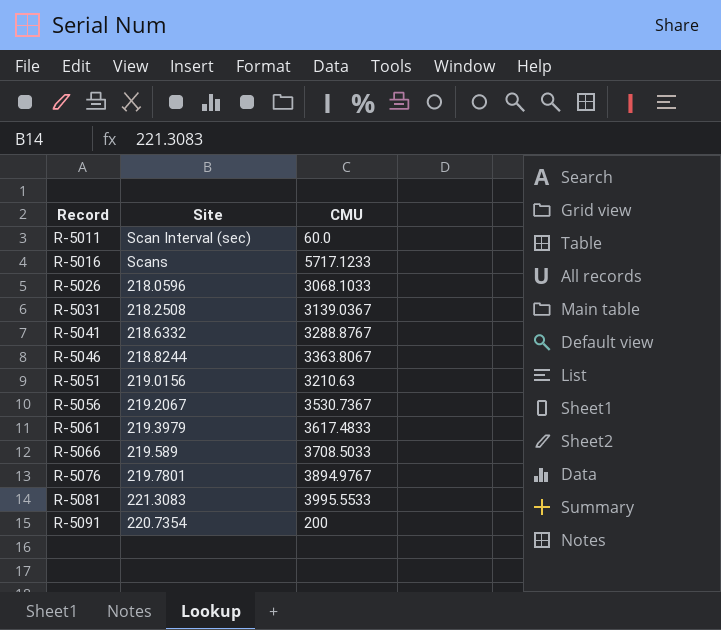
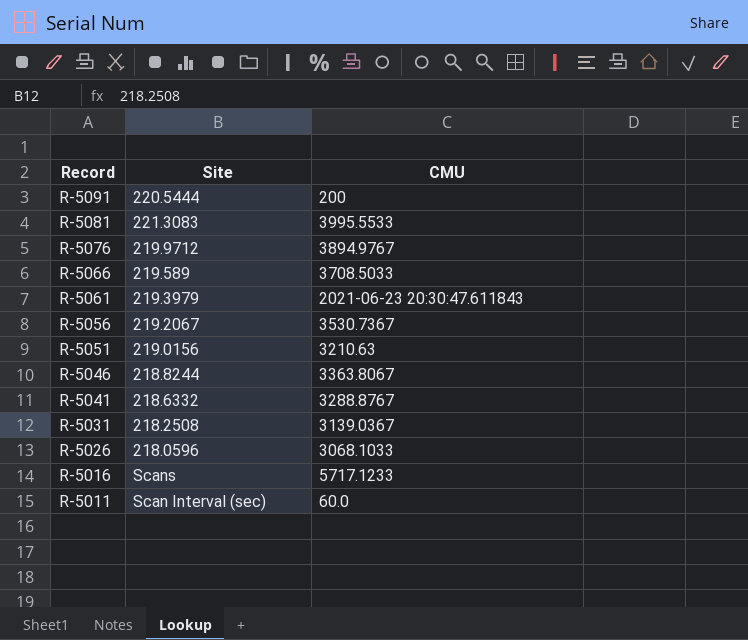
row order: Record ascending -> Record descending
R-5091 | Site: 220.7354 -> 220.5444
R-5076 | Site: 219.7801 -> 219.9712
R-5061 | CMU: 3617.4833 -> 2021-06-23 20:30:47.611843

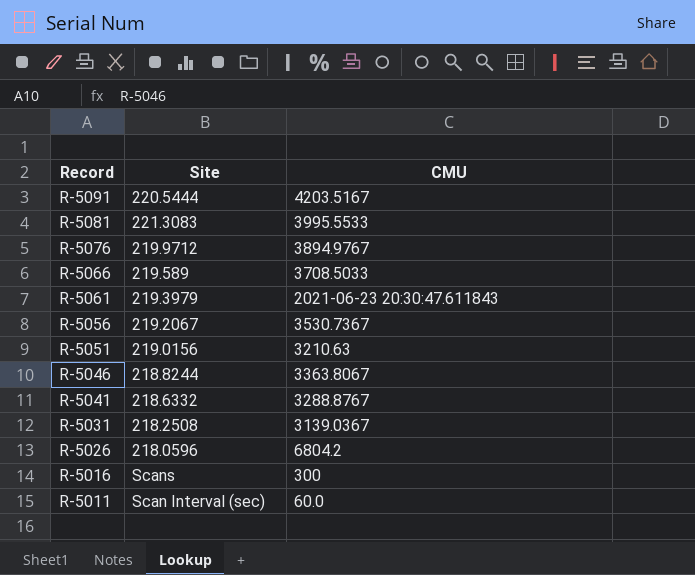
R-5091 | CMU: 200 -> 4203.5167
R-5026 | CMU: 3068.1033 -> 6804.2
R-5016 | CMU: 5717.1233 -> 300

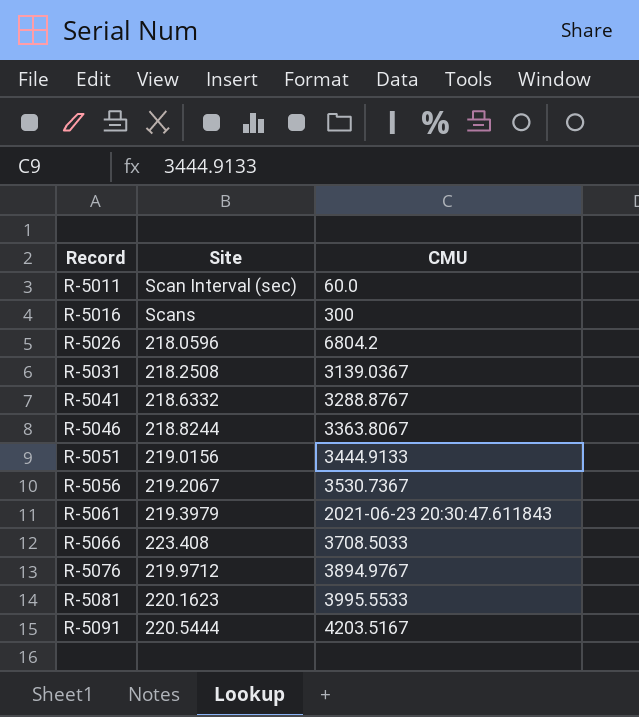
row order: Record descending -> Record ascending
R-5051 | CMU: 3210.63 -> 3444.9133
R-5066 | Site: 219.589 -> 223.408
R-5081 | Site: 221.3083 -> 220.1623

